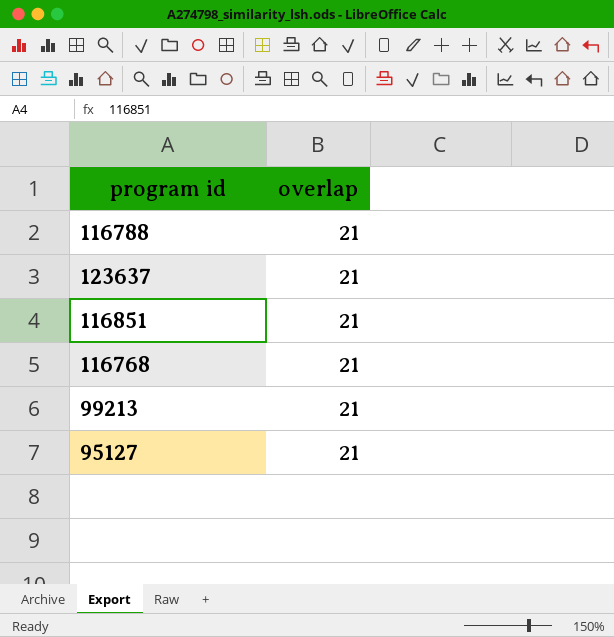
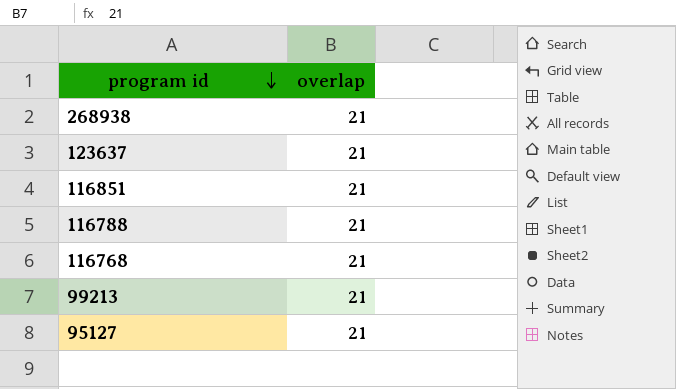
row order: none -> program id descending
row 268938: none -> 21

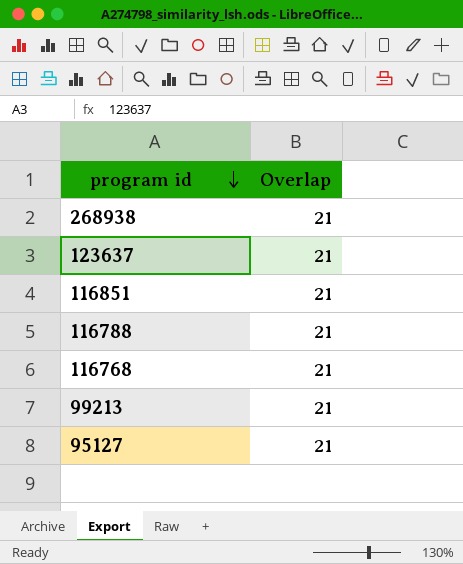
column name: overlap -> Overlap

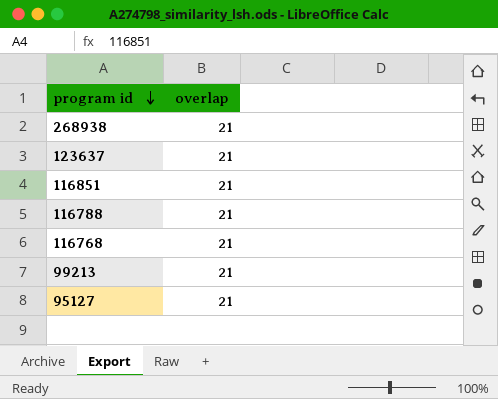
column name: Overlap -> overlap

